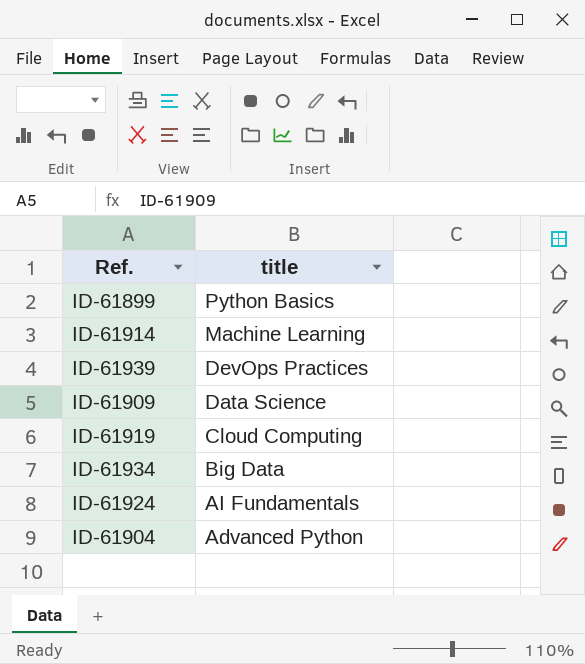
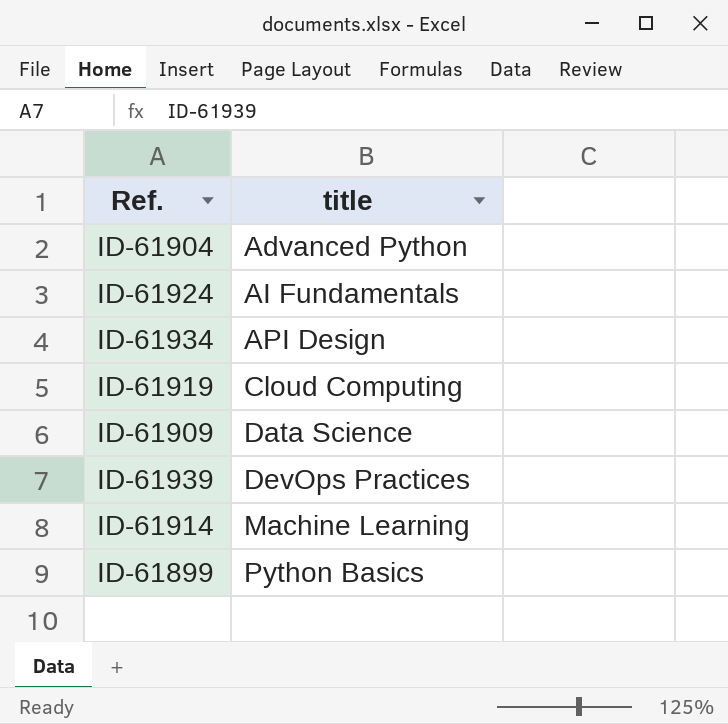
row order: title descending -> title ascending
ID-61934 | title: Big Data -> API Design

